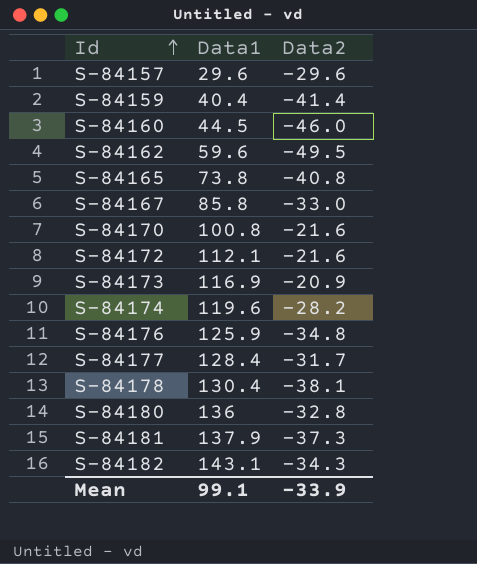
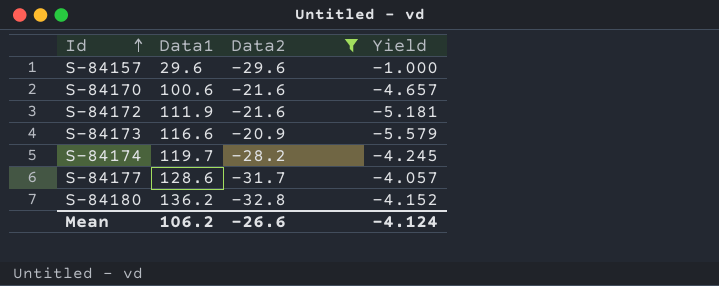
filter: none -> Data2 >= -32.8
column Yield | formula: none -> [Data1] / [Data2]
S-84170 | Data1: 100.8 -> 100.6
S-84172 | Data1: 112.1 -> 111.9
S-84173 | Data1: 116.9 -> 116.6
S-84174 | Data1: 119.6 -> 119.7
S-84177 | Data1: 128.4 -> 128.6
S-84180 | Data1: 136 -> 136.2
Mean | Data1: 99.1 -> 106.2
Mean | Data2: -33.9 -> -26.6

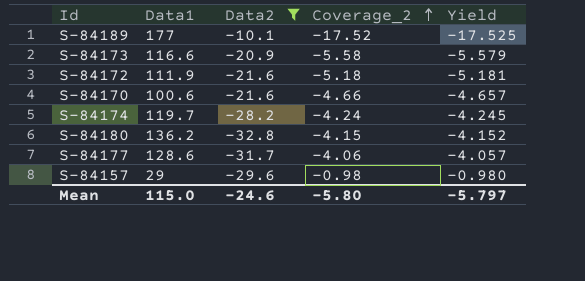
row order: Id ascending -> Coverage_2 ascending
column Coverage_2 | formula: none -> [Data1] / [Data2]
row S-84189: none -> 177 | -10.1 | -17.52 | -17.525
S-84157 | Data1: 29.6 -> 29
S-84157 | Yield: -1.000 -> -0.980
Mean | Data1: 106.2 -> 115.0
Mean | Data2: -26.6 -> -24.6
Mean | Yield: -4.124 -> -5.797

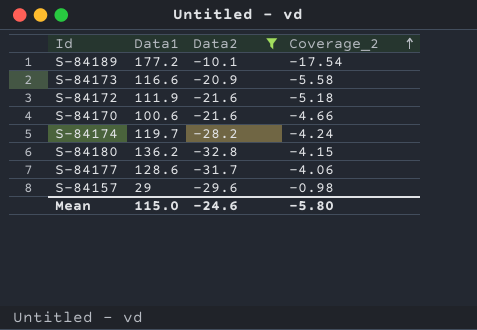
column Yield | formula: [Data1] / [Data2] -> none
S-84189 | Data1: 177 -> 177.2
S-84189 | Coverage_2: -17.52 -> -17.54

